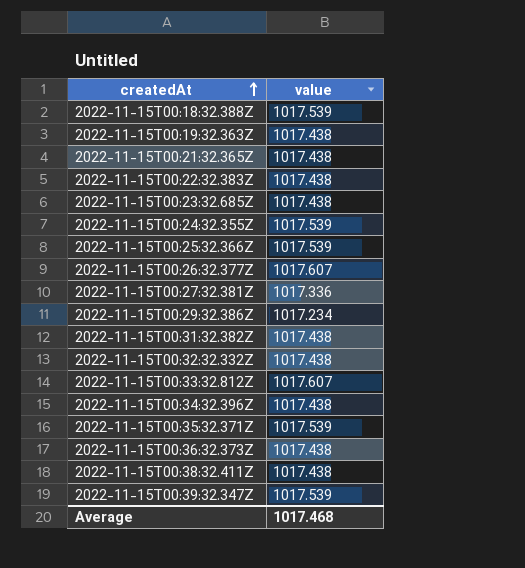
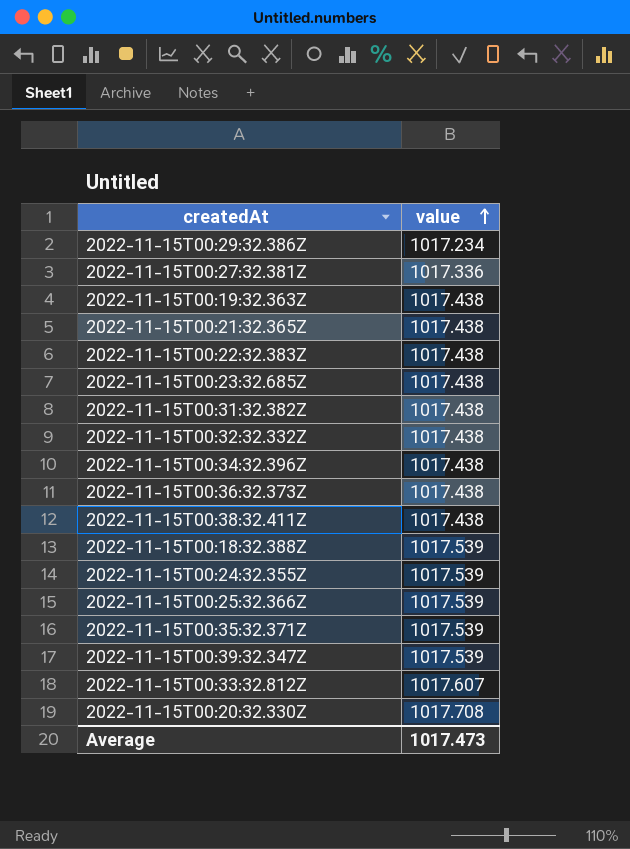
row order: createdAt ascending -> value ascending
row 2022-11-15T00:26:32.377Z: 1017.607 -> none
row 2022-11-15T00:20:32.330Z: none -> 1017.708
Average | value: 1017.468 -> 1017.473

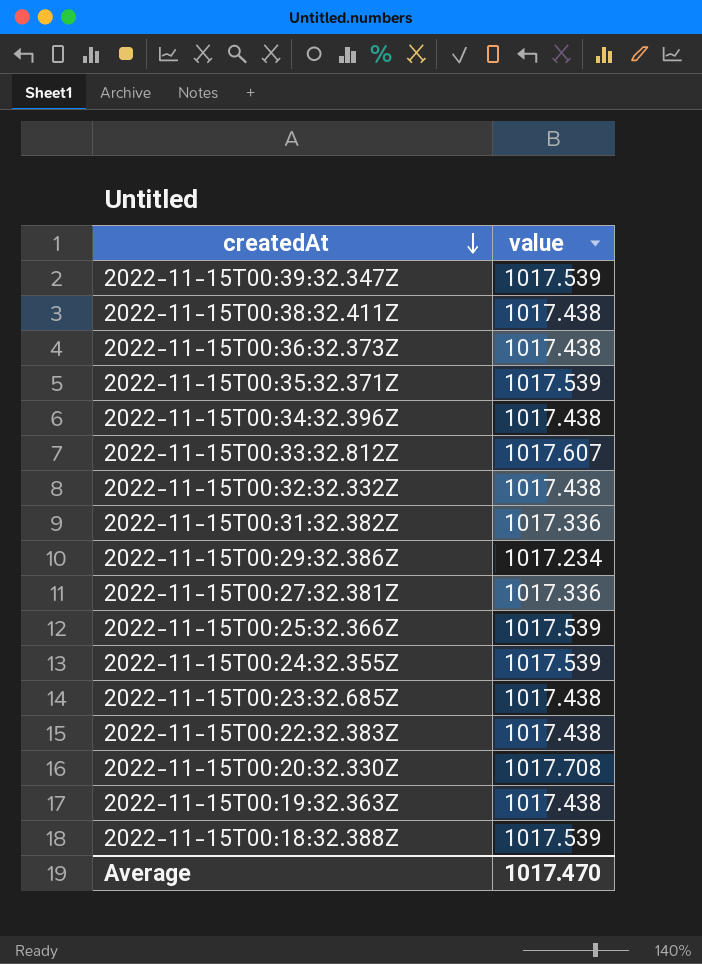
row order: value ascending -> createdAt descending
row 2022-11-15T00:21:32.365Z: 1017.438 -> none
2022-11-15T00:31:32.382Z | value: 1017.438 -> 1017.336
Average | value: 1017.473 -> 1017.470

